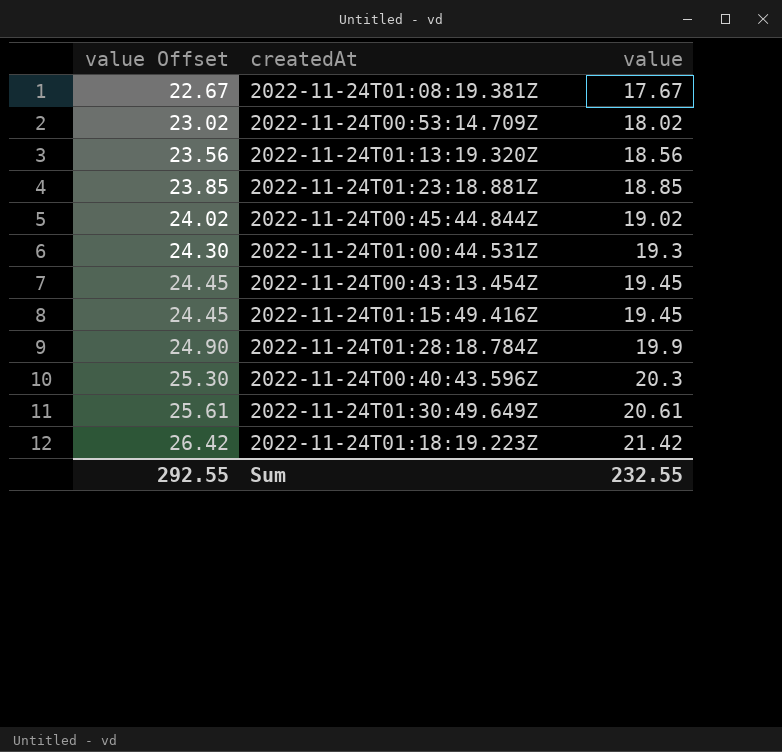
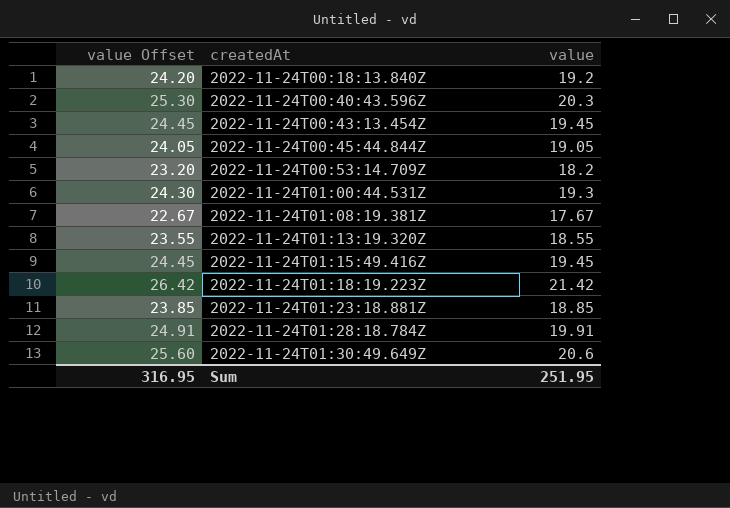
row order: value Offset ascending -> createdAt ascending
row 2022-11-24T00:18:13.840Z: none -> 24.20 | 19.2
2022-11-24T00:45:44.844Z | value Offset: 24.02 -> 24.05
2022-11-24T00:45:44.844Z | value: 19.02 -> 19.05
2022-11-24T00:53:14.709Z | value Offset: 23.02 -> 23.20
2022-11-24T00:53:14.709Z | value: 18.02 -> 18.2
2022-11-24T01:13:19.320Z | value Offset: 23.56 -> 23.55
2022-11-24T01:13:19.320Z | value: 18.56 -> 18.55
2022-11-24T01:28:18.784Z | value Offset: 24.90 -> 24.91
2022-11-24T01:28:18.784Z | value: 19.9 -> 19.91
2022-11-24T01:30:49.649Z | value Offset: 25.61 -> 25.60
2022-11-24T01:30:49.649Z | value: 20.61 -> 20.6
Sum | value Offset: 292.55 -> 316.95
Sum | value: 232.55 -> 251.95

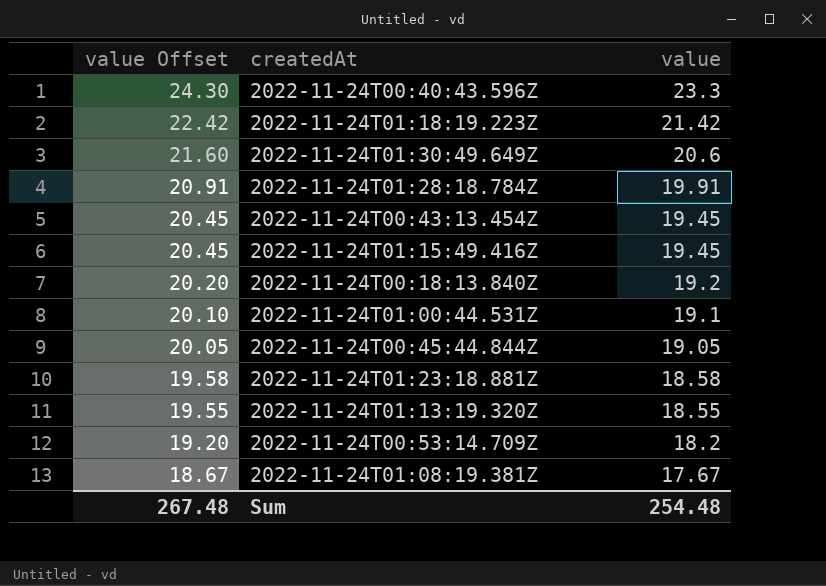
row order: createdAt ascending -> value Offset descending
column value Offset | formula: [value] + 5 -> [value] + 1
2022-11-24T00:40:43.596Z | value: 20.3 -> 23.3
2022-11-24T01:00:44.531Z | value: 19.3 -> 19.1
2022-11-24T01:23:18.881Z | value: 18.85 -> 18.58
Sum | value Offset: 316.95 -> 267.48
Sum | value: 251.95 -> 254.48

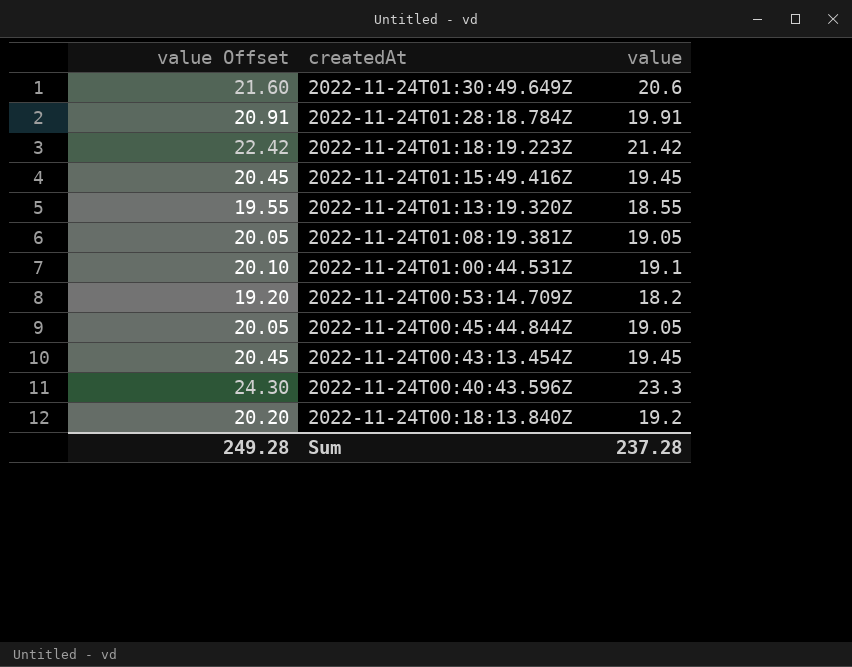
row order: value Offset descending -> createdAt descending
row 2022-11-24T01:23:18.881Z: 19.58 | 18.58 -> none
2022-11-24T01:08:19.381Z | value Offset: 18.67 -> 20.05
2022-11-24T01:08:19.381Z | value: 17.67 -> 19.05
Sum | value Offset: 267.48 -> 249.28
Sum | value: 254.48 -> 237.28

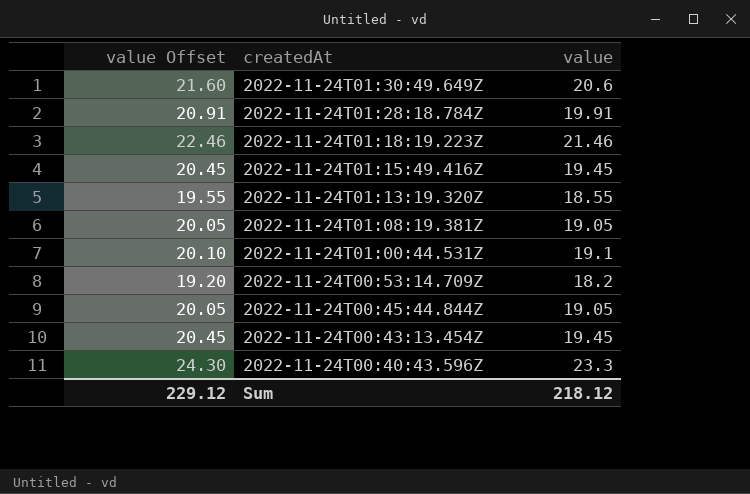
row 2022-11-24T00:18:13.840Z: 20.20 | 19.2 -> none
2022-11-24T01:18:19.223Z | value Offset: 22.42 -> 22.46
2022-11-24T01:18:19.223Z | value: 21.42 -> 21.46
Sum | value Offset: 249.28 -> 229.12
Sum | value: 237.28 -> 218.12

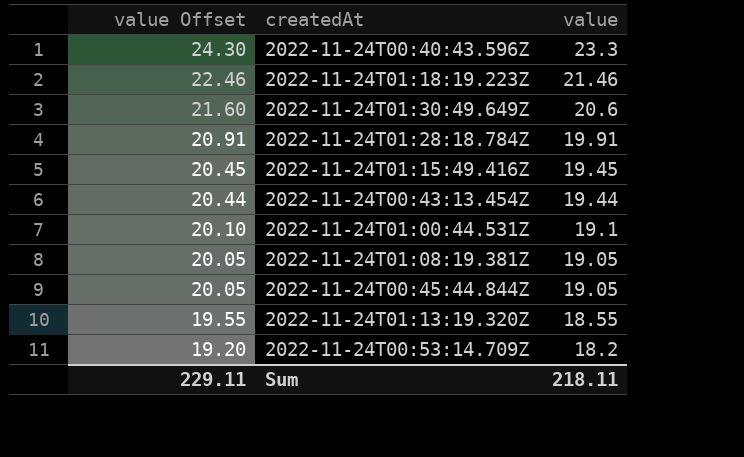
row order: createdAt descending -> value Offset descending
2022-11-24T00:43:13.454Z | value Offset: 20.45 -> 20.44
2022-11-24T00:43:13.454Z | value: 19.45 -> 19.44
Sum | value Offset: 229.12 -> 229.11
Sum | value: 218.12 -> 218.11

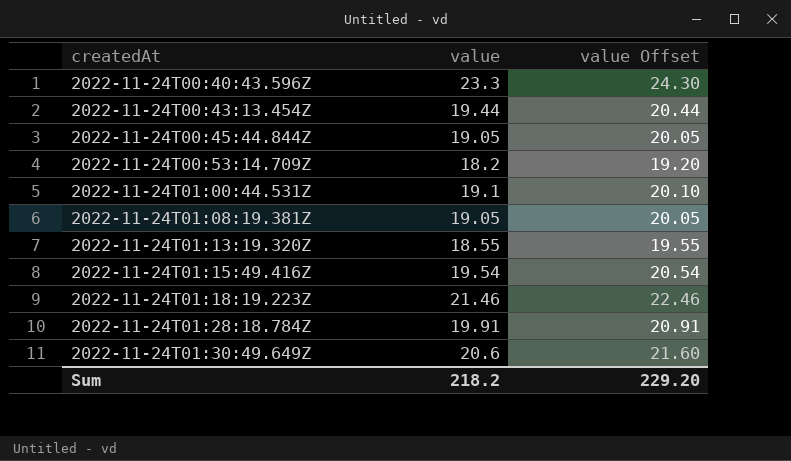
row order: value Offset descending -> createdAt ascending
column value Offset | position: 1 -> 3
2022-11-24T01:15:49.416Z | value: 19.45 -> 19.54
2022-11-24T01:15:49.416Z | value Offset: 20.45 -> 20.54
Sum | value: 218.11 -> 218.2
Sum | value Offset: 229.11 -> 229.20

